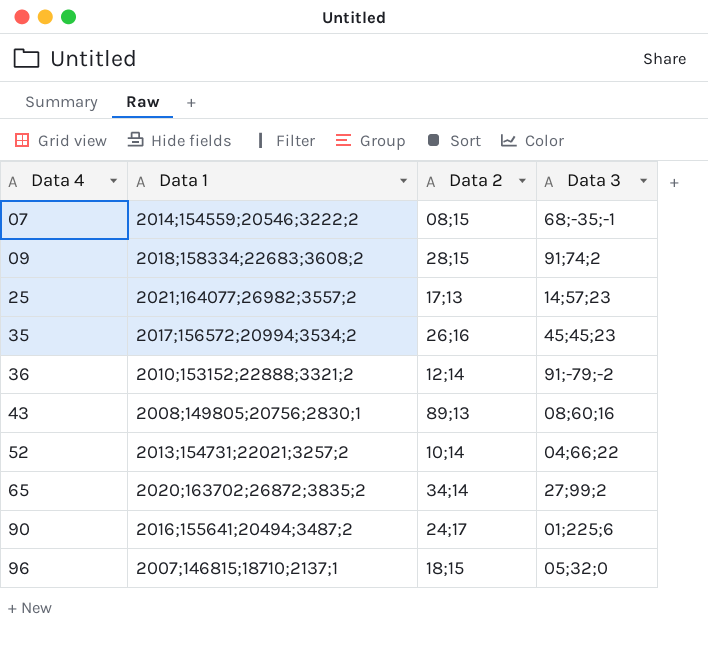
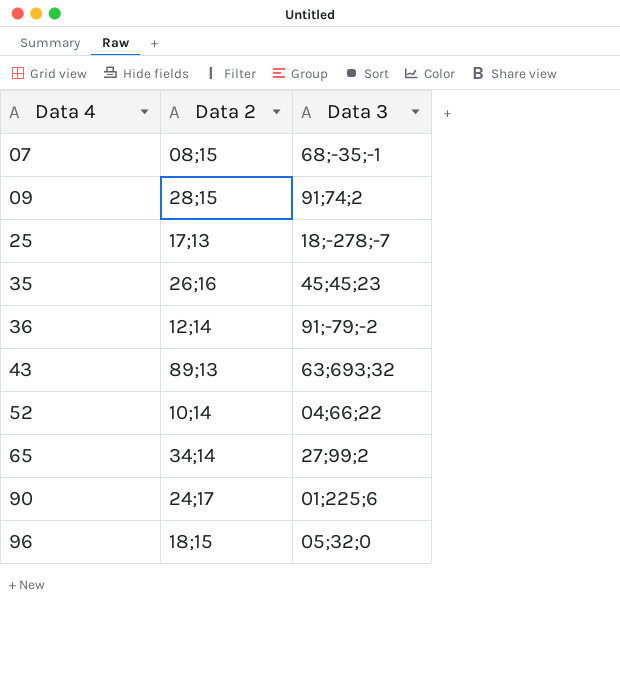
column Data 1 | position: 2 -> none
25 | Data 3: 14;57;23 -> 18;-278;-7
43 | Data 3: 08;60;16 -> 63;693;32

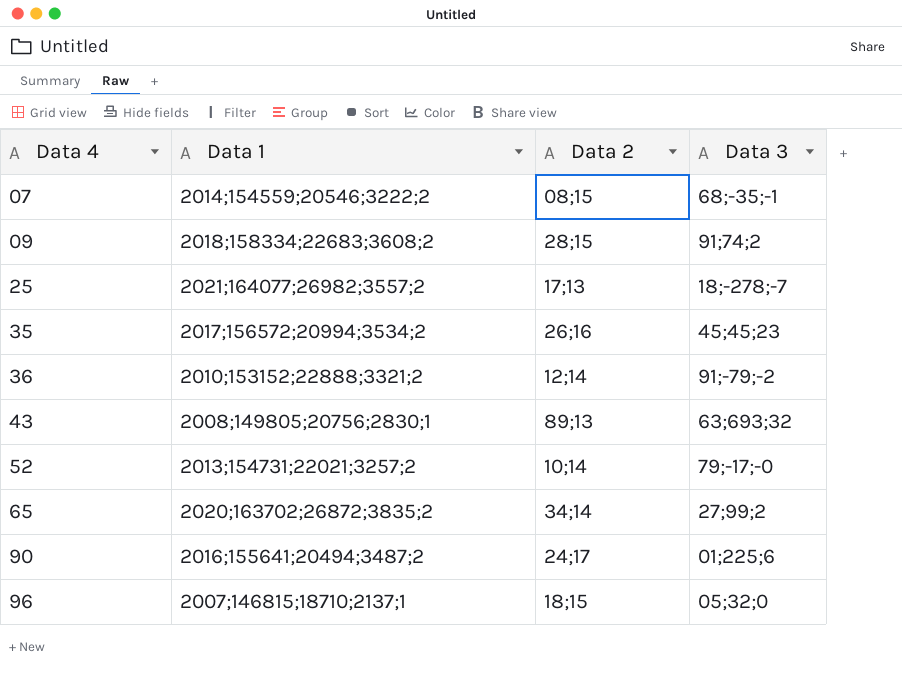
column Data 1 | position: none -> 2
52 | Data 3: 04;66;22 -> 79;-17;-0

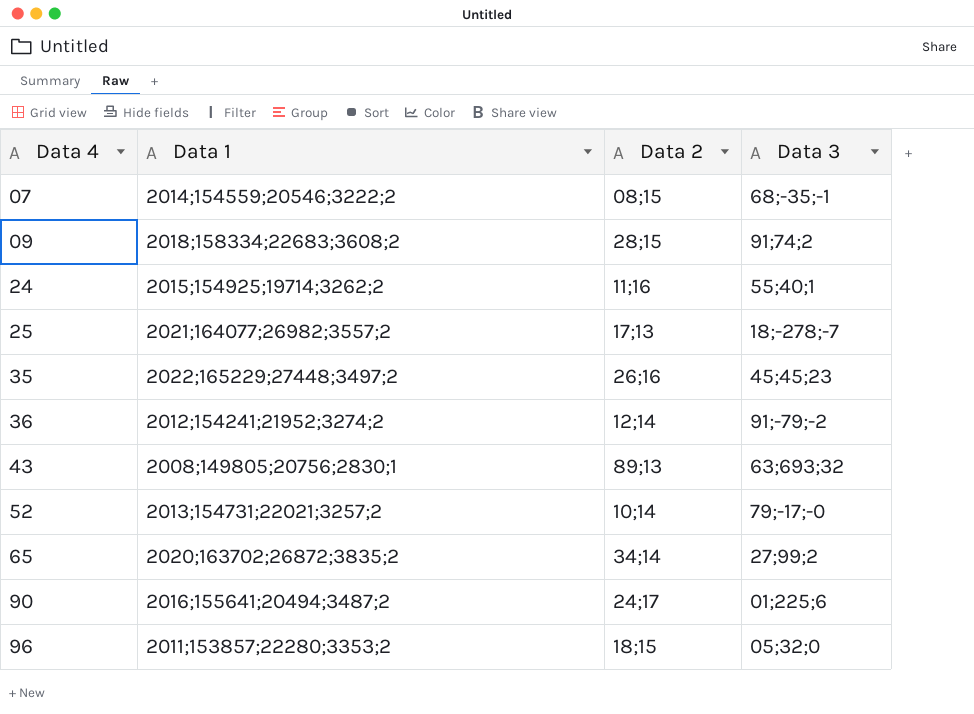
row 24: none -> 2015;154925;19714;3262;2 | 11;16 | 55;40;1
35 | Data 1: 2017;156572;20994;3534;2 -> 2022;165229;27448;3497;2
36 | Data 1: 2010;153152;22888;3321;2 -> 2012;154241;21952;3274;2
96 | Data 1: 2007;146815;18710;2137;1 -> 2011;153857;22280;3353;2

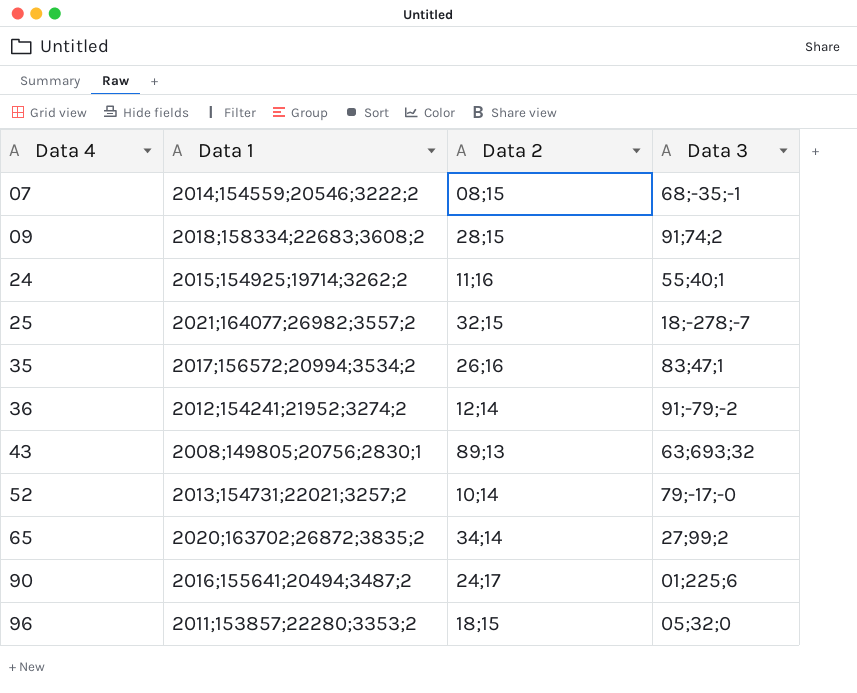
25 | Data 2: 17;13 -> 32;15
35 | Data 1: 2022;165229;27448;3497;2 -> 2017;156572;20994;3534;2
35 | Data 3: 45;45;23 -> 83;47;1

